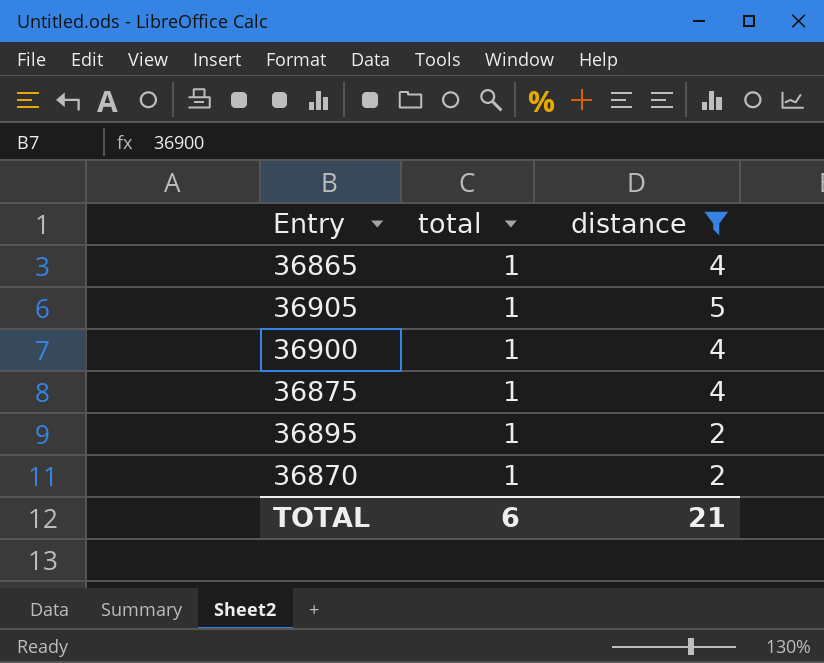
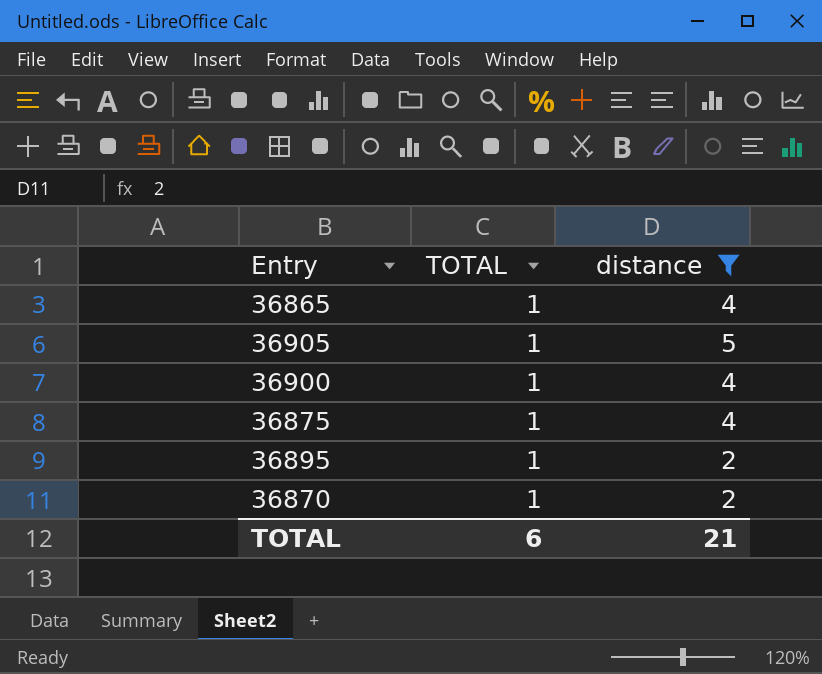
column name: total -> TOTAL

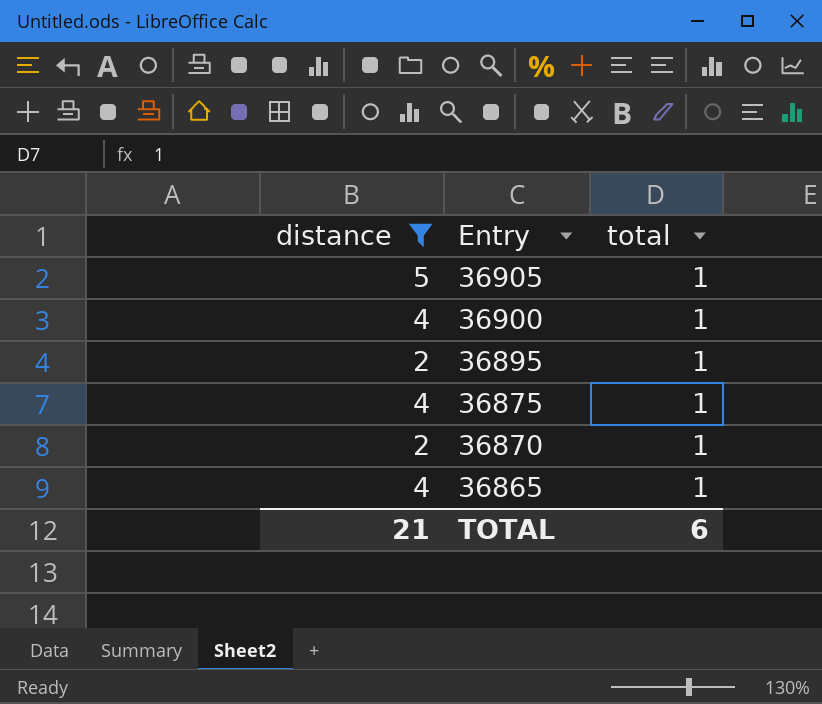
row order: none -> Entry descending
column distance | position: 3 -> 1
column name: TOTAL -> total

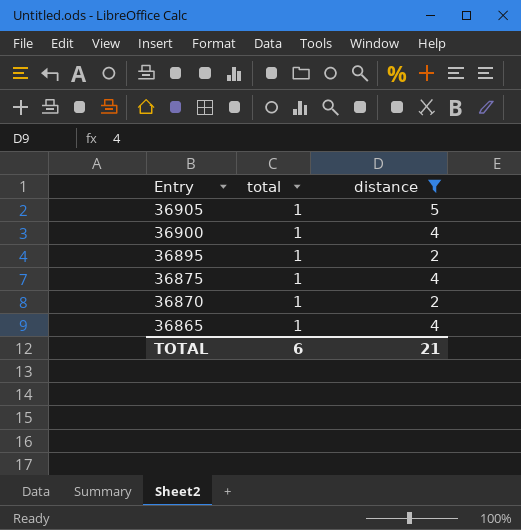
column distance | position: 1 -> 3

